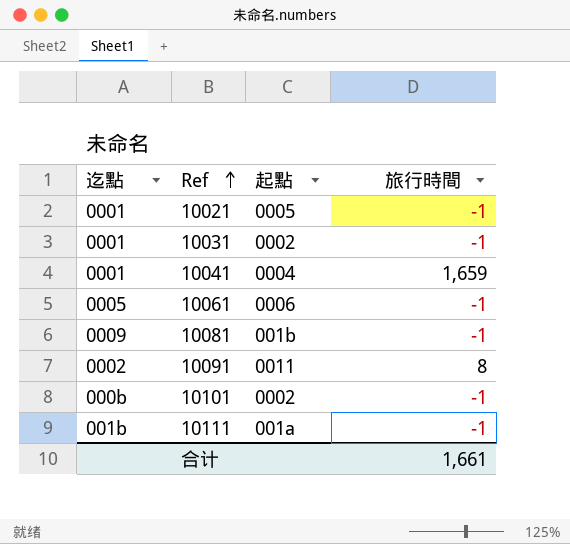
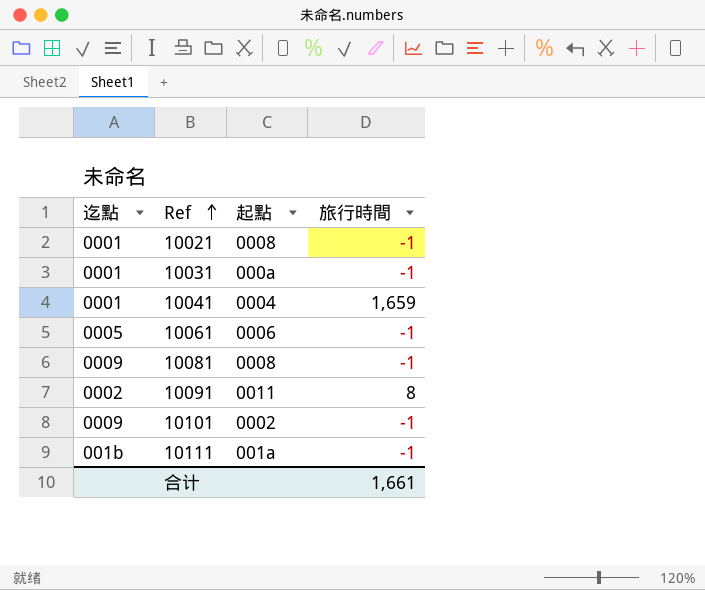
10021 | 起點: 0005 -> 0008
10031 | 起點: 0002 -> 000a
10081 | 起點: 001b -> 0008
10101 | 迄點: 000b -> 0009

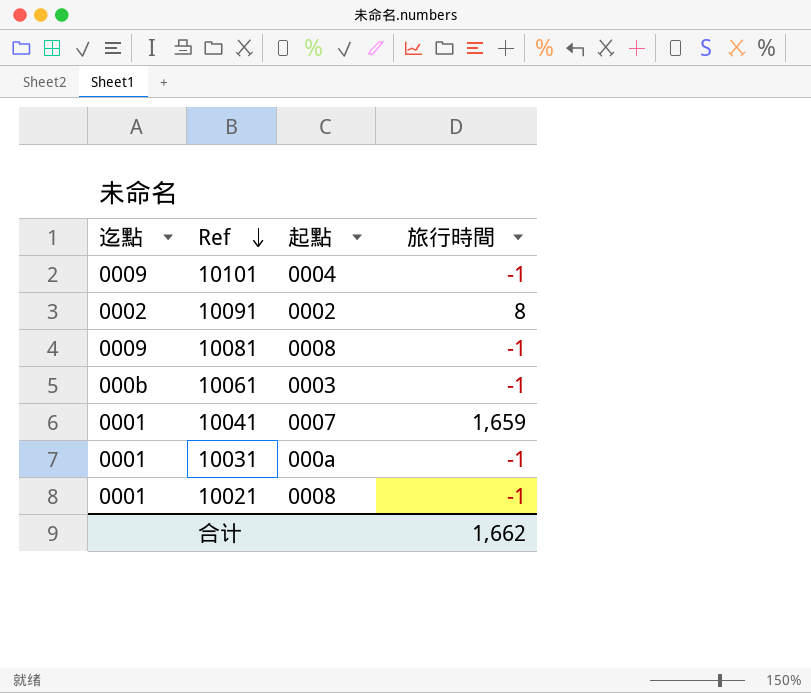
row order: Ref ascending -> Ref descending
row 10111: 001b | 001a | -1 -> none
10101 | 起點: 0002 -> 0004
10091 | 起點: 0011 -> 0002
10061 | 迄點: 0005 -> 000b
10061 | 起點: 0006 -> 0003
10041 | 起點: 0004 -> 0007
合计 | 旅行時間: 1,661 -> 1,662

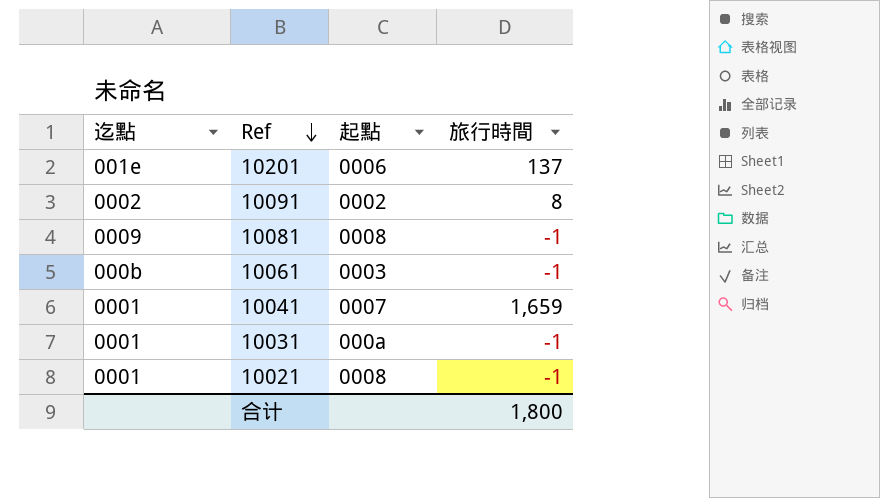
row 10101: 0009 | 0004 | -1 -> none
row 10201: none -> 001e | 0006 | 137
合计 | 旅行時間: 1,662 -> 1,800

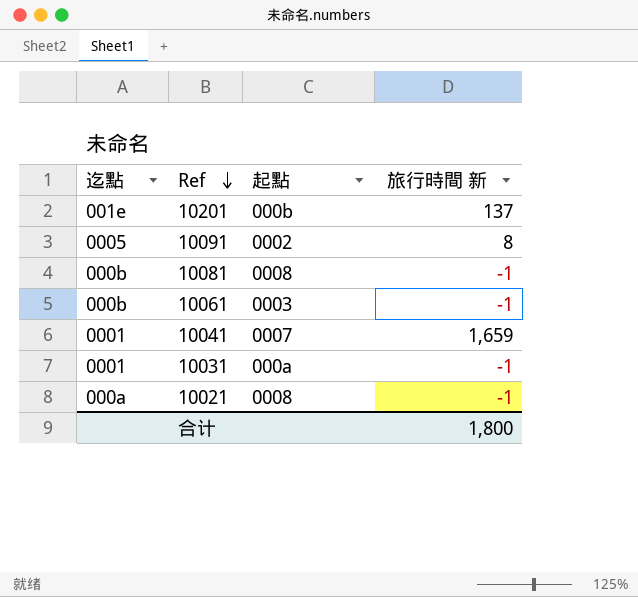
column name: 旅行時間 -> 旅行時間 新
10201 | 起點: 0006 -> 000b
10091 | 迄點: 0002 -> 0005
10081 | 迄點: 0009 -> 000b
10021 | 迄點: 0001 -> 000a

